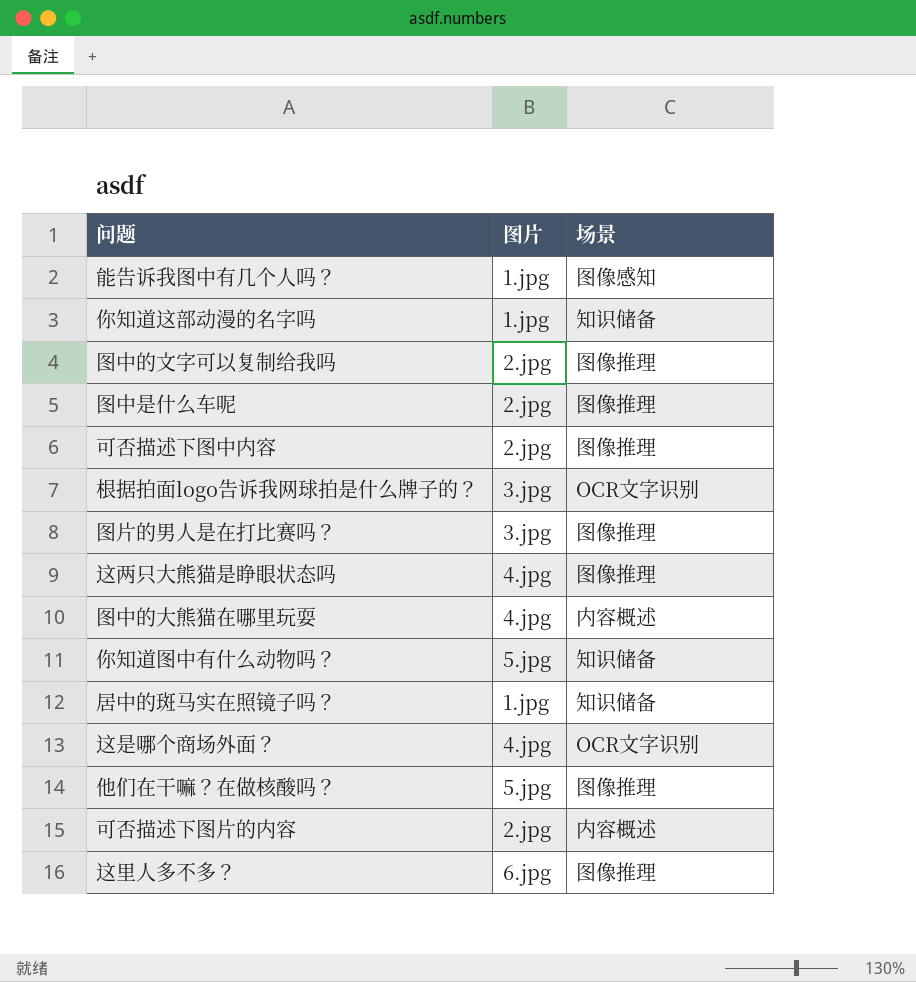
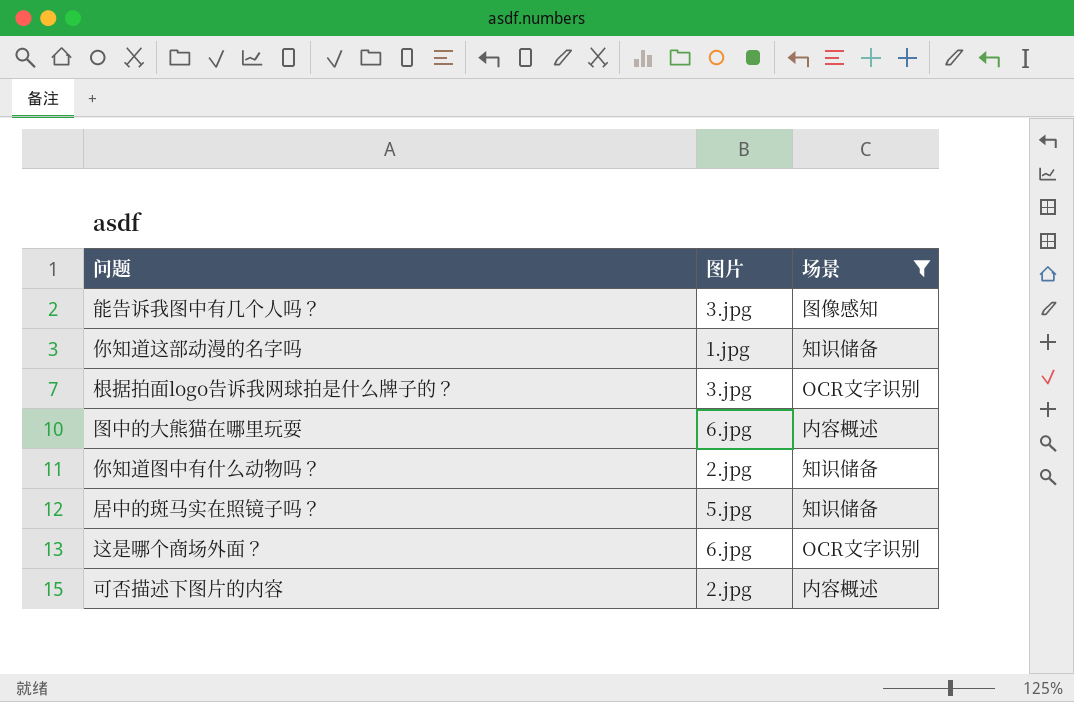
filter: none -> 场景 != 图像推理
能告诉我图中有几个人吗？ | 图片: 1.jpg -> 3.jpg
图中的大熊猫在哪里玩耍 | 图片: 4.jpg -> 6.jpg
你知道图中有什么动物吗？ | 图片: 5.jpg -> 2.jpg
居中的斑马实在照镜子吗？ | 图片: 1.jpg -> 5.jpg
这是哪个商场外面？ | 图片: 4.jpg -> 6.jpg

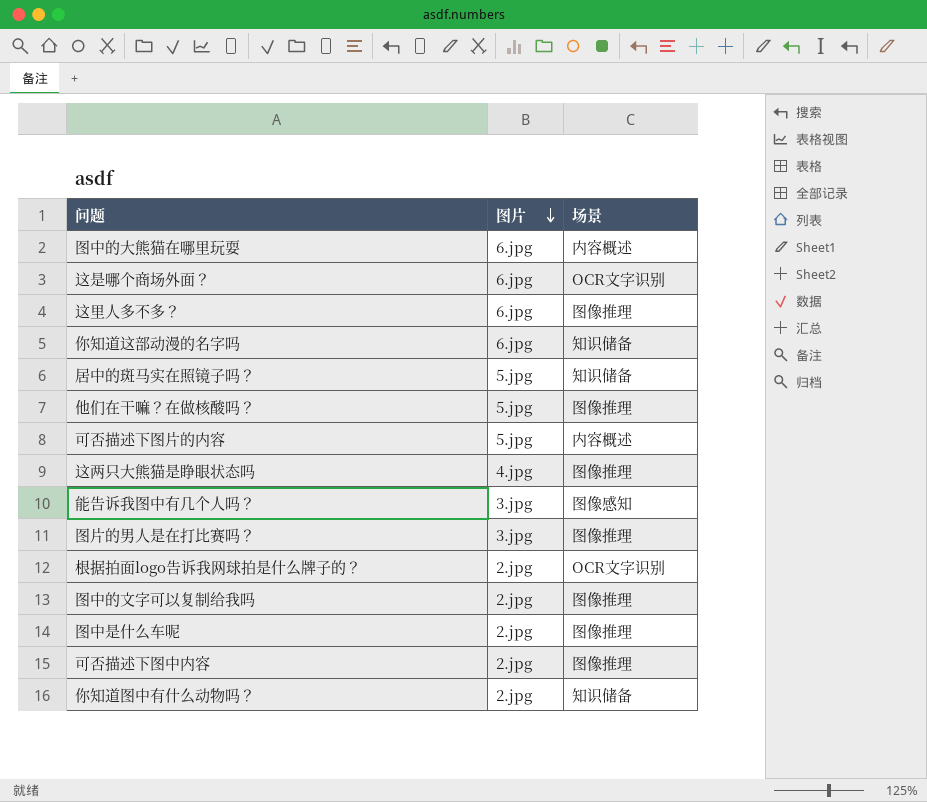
filter: 场景 != 图像推理 -> none
row order: none -> 图片 descending
你知道这部动漫的名字吗 | 图片: 1.jpg -> 6.jpg
可否描述下图片的内容 | 图片: 2.jpg -> 5.jpg
根据拍面logo告诉我网球拍是什么牌子的？ | 图片: 3.jpg -> 2.jpg

